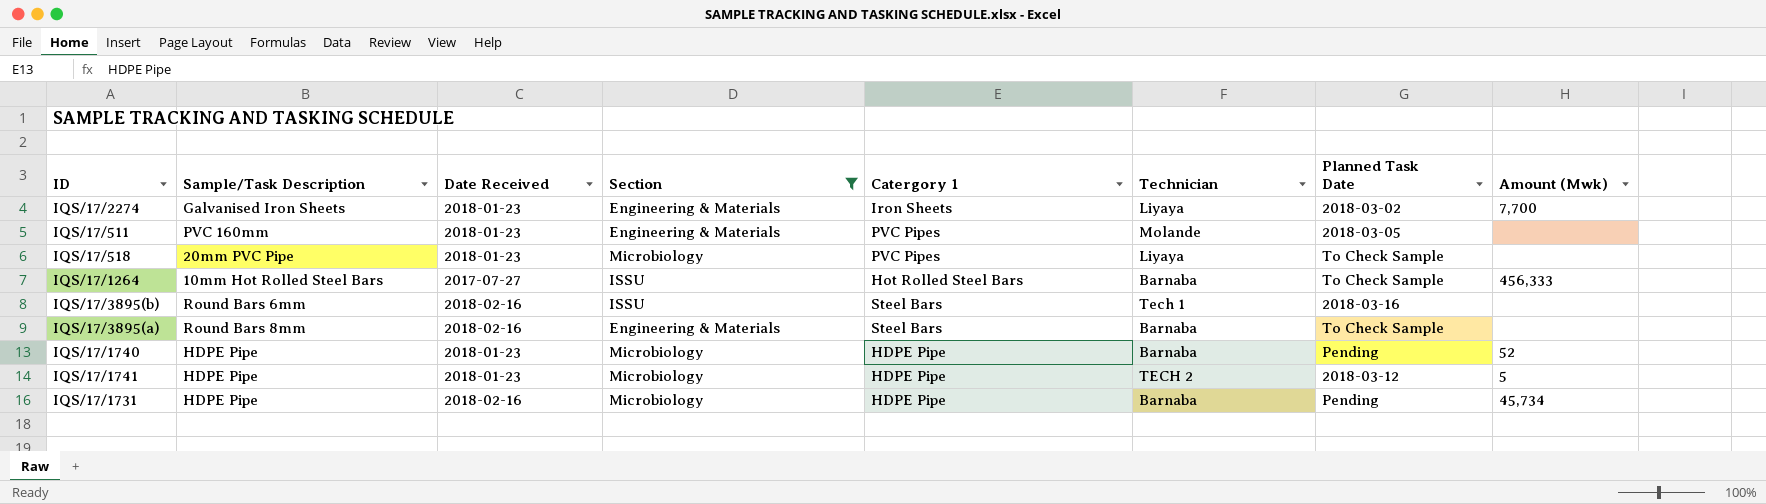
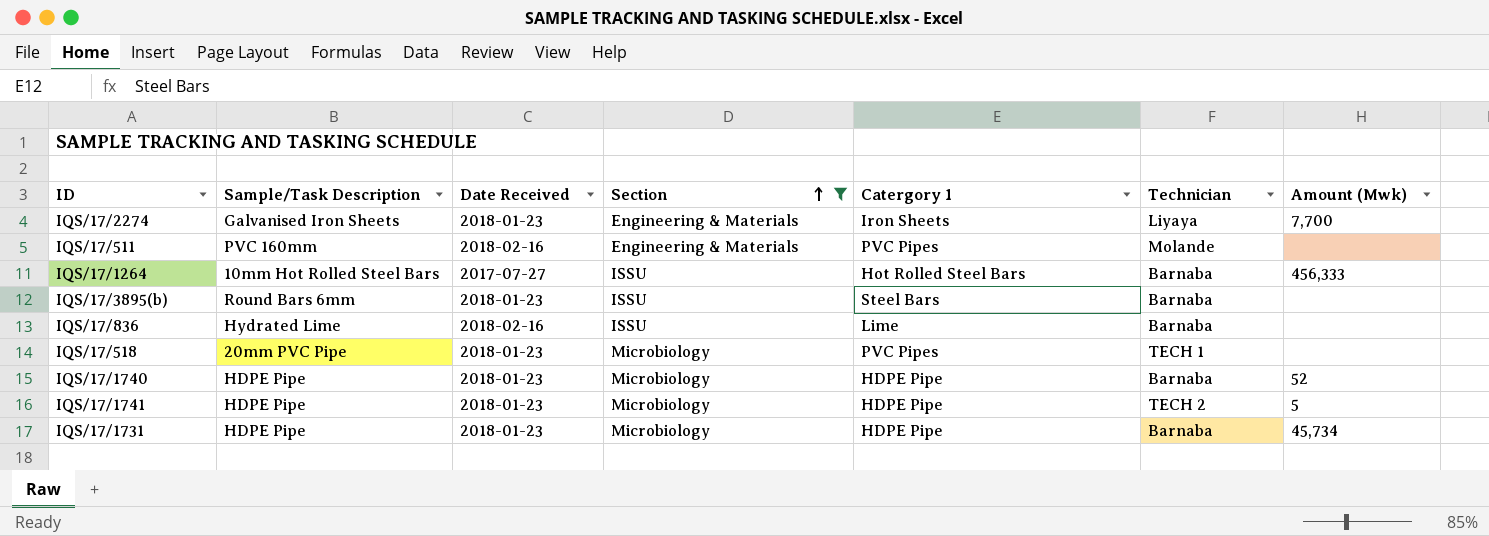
row order: none -> Section ascending
column Planned Task Date | position: 7 -> none
row IQS/17/3895(a): Round Bars 8mm | 2018-02-16 | Engineering & Materials | Steel Bars | Barnaba | To Check Sample | none -> none
IQS/17/511 | Date Received: 2018-01-23 -> 2018-02-16
IQS/17/3895(b) | Date Received: 2018-02-16 -> 2018-01-23
IQS/17/3895(b) | Technician: Tech 1 -> Barnaba
row IQS/17/836: none -> Hydrated Lime | 2018-02-16 | ISSU | Lime | Barnaba | none
IQS/17/518 | Technician: Liyaya -> TECH 1
IQS/17/1731 | Date Received: 2018-02-16 -> 2018-01-23

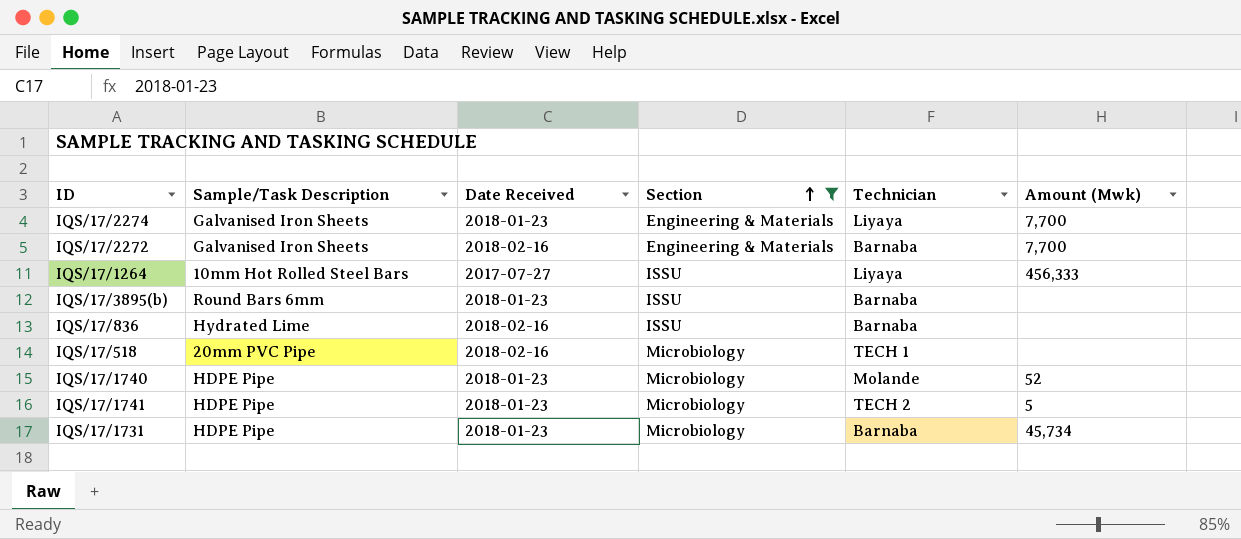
column Catergory 1 | position: 5 -> none
row IQS/17/511: PVC 160mm | 2018-02-16 | Engineering & Materials | PVC Pipes | Molande | none -> none
row IQS/17/2272: none -> Galvanised Iron Sheets | 2018-02-16 | Engineering & Materials | Barnaba | 7,700
IQS/17/1264 | Technician: Barnaba -> Liyaya
IQS/17/518 | Date Received: 2018-01-23 -> 2018-02-16
IQS/17/1740 | Technician: Barnaba -> Molande

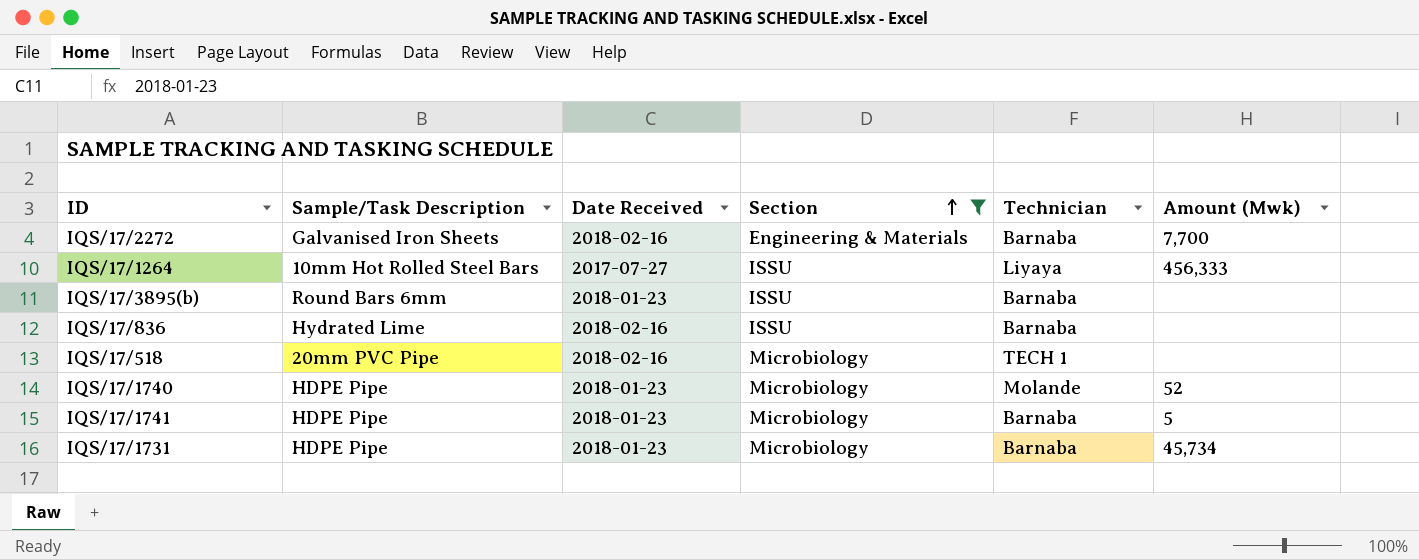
row IQS/17/2274: Galvanised Iron Sheets | 2018-01-23 | Engineering & Materials | Liyaya | 7,700 -> none
IQS/17/1741 | Technician: TECH 2 -> Barnaba

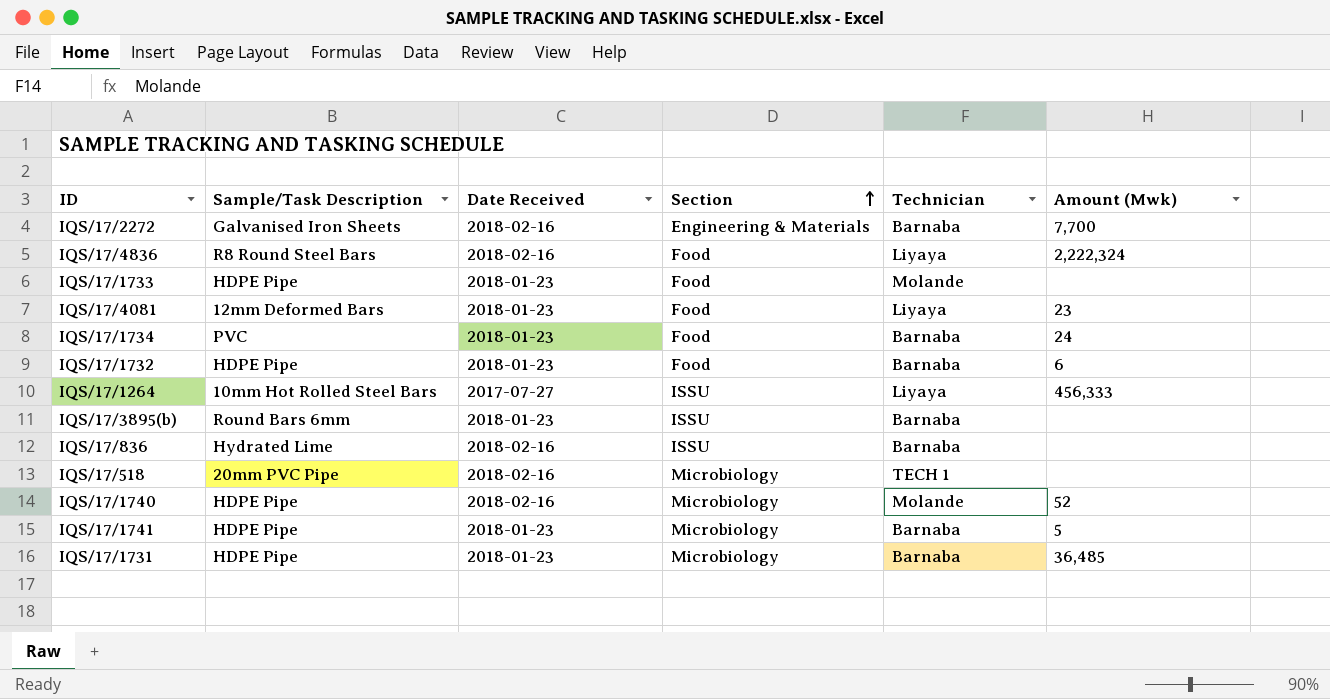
filter: Section != Food -> none
IQS/17/1740 | Date Received: 2018-01-23 -> 2018-02-16
IQS/17/1731 | Amount (Mwk): 45,734 -> 36,485

